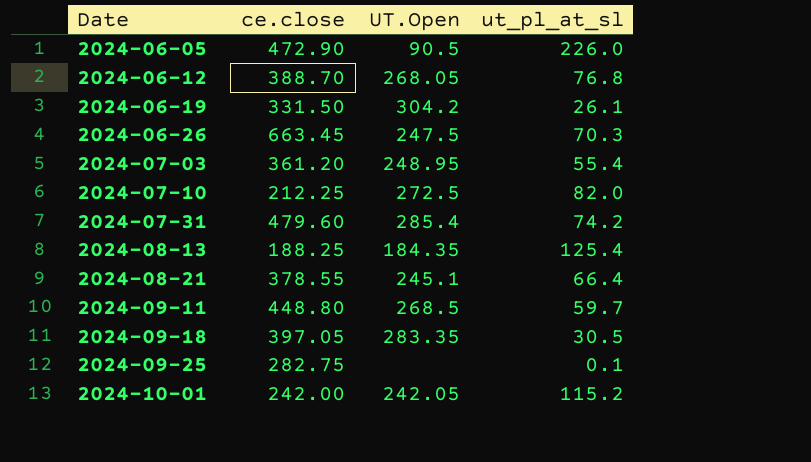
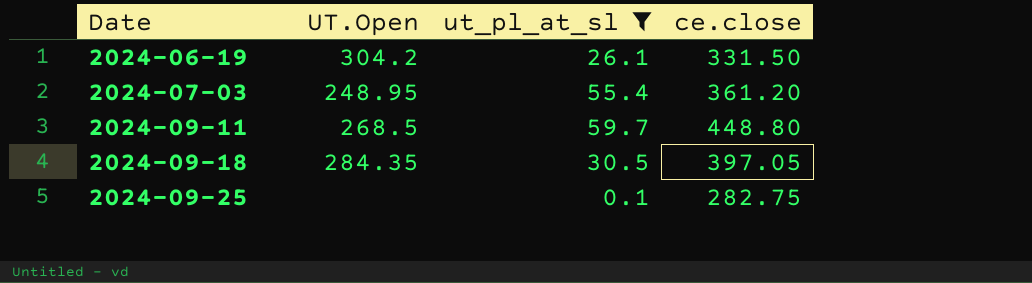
filter: none -> ut_pl_at_sl <= 59.7
column ce.close | position: 2 -> 4
2024-09-18 | UT.Open: 283.35 -> 284.35

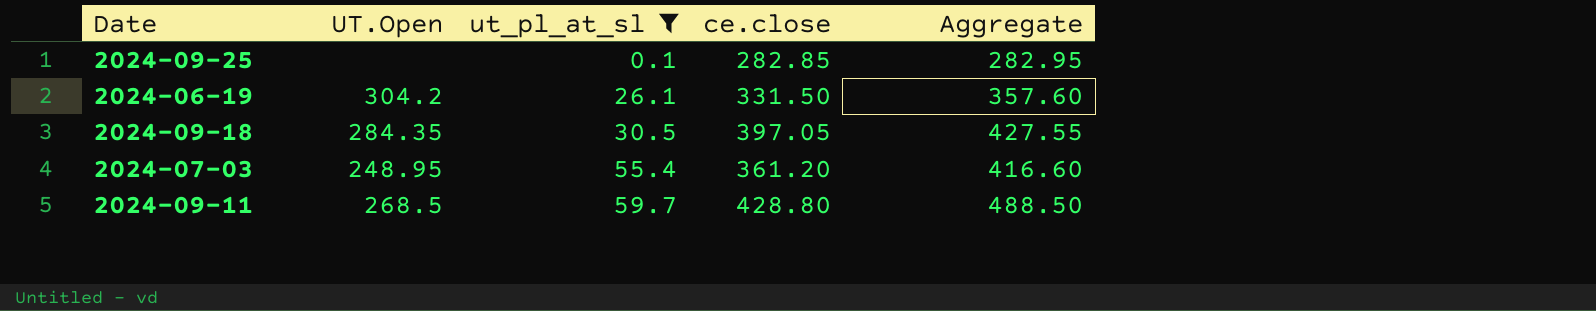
row order: Date ascending -> ut_pl_at_sl ascending
column Aggregate | formula: none -> [ut_pl_at_sl] + [ce.close]
2024-09-25 | ce.close: 282.75 -> 282.85
2024-09-11 | ce.close: 448.80 -> 428.80

